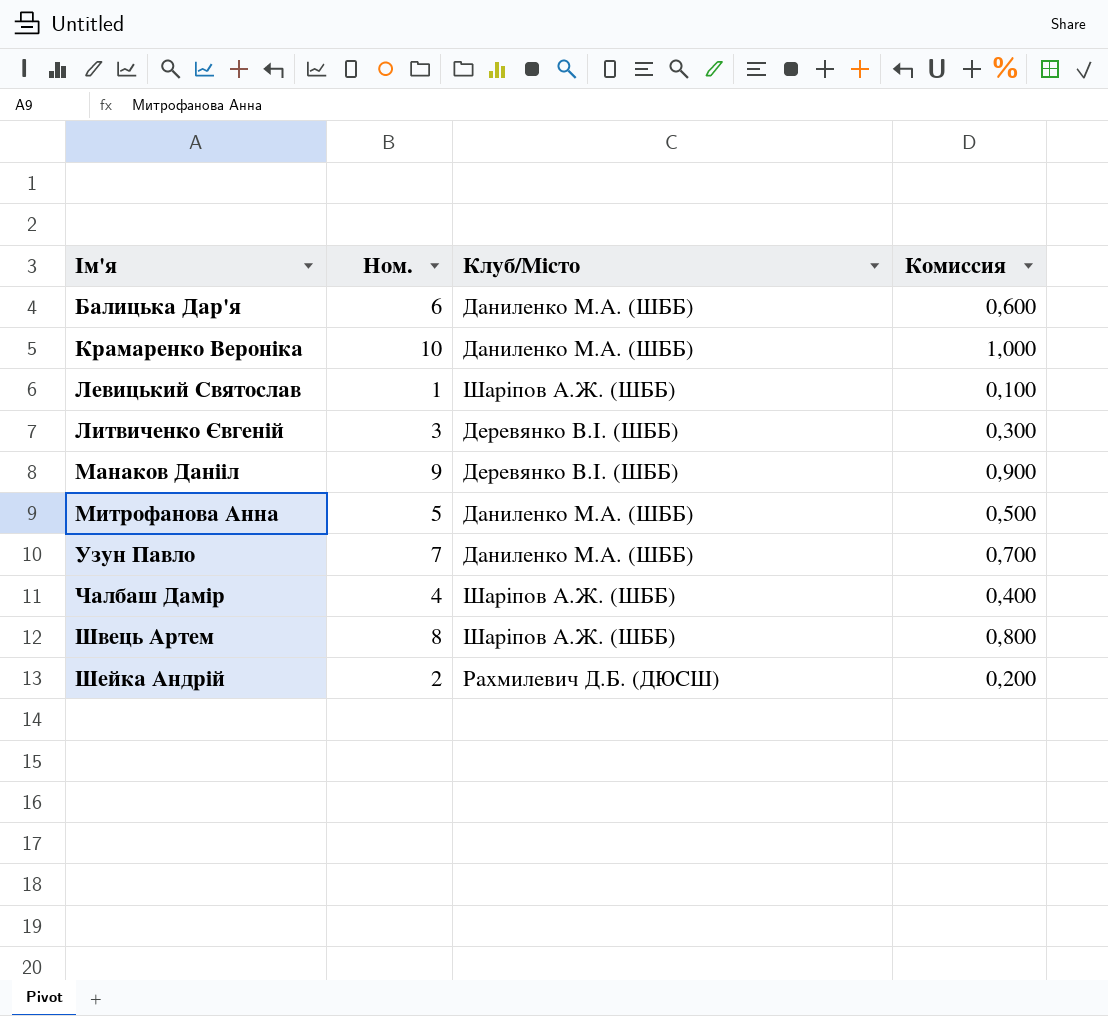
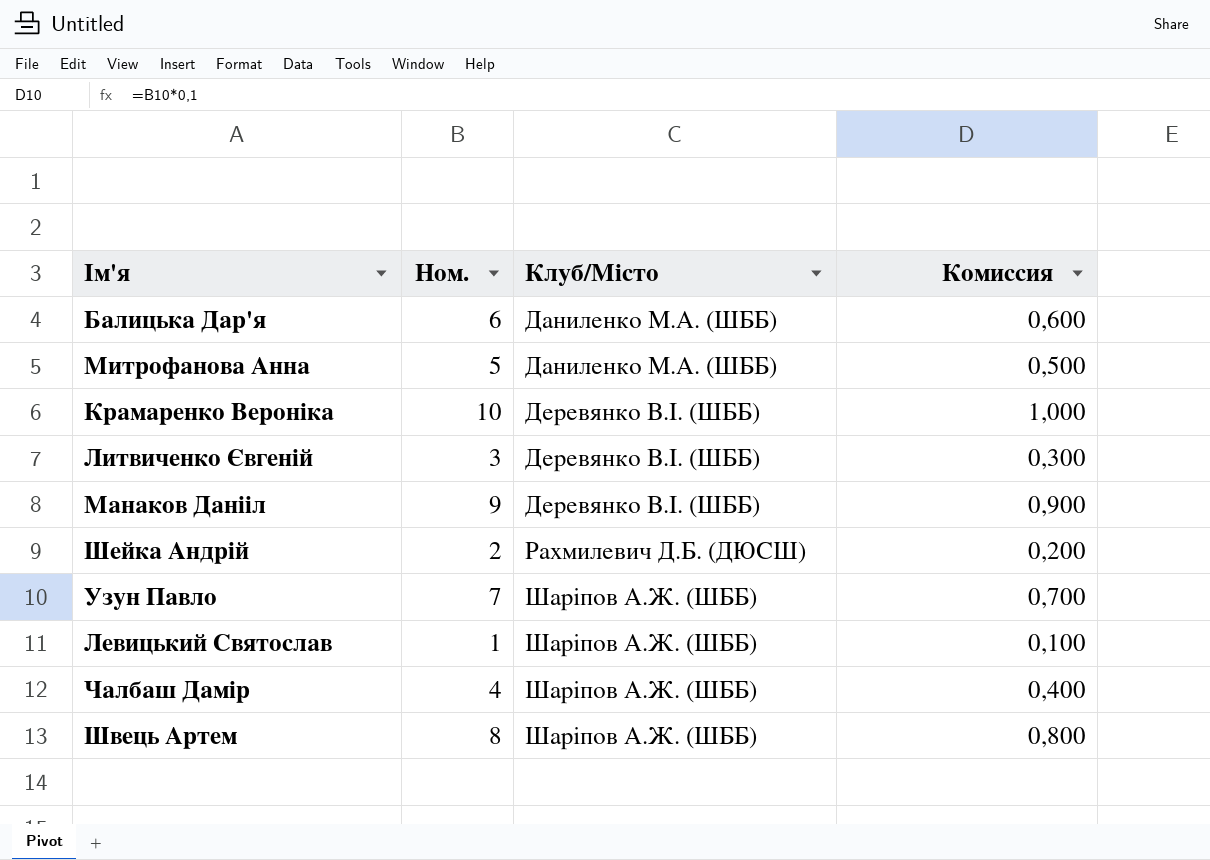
row order: Ім'я ascending -> Клуб/Місто ascending
Крамаренко Вероніка | Клуб/Місто: Даниленко М.А. (ШББ) -> Деревянко В.І. (ШББ)
Узун Павло | Клуб/Місто: Даниленко М.А. (ШББ) -> Шаріпов А.Ж. (ШББ)

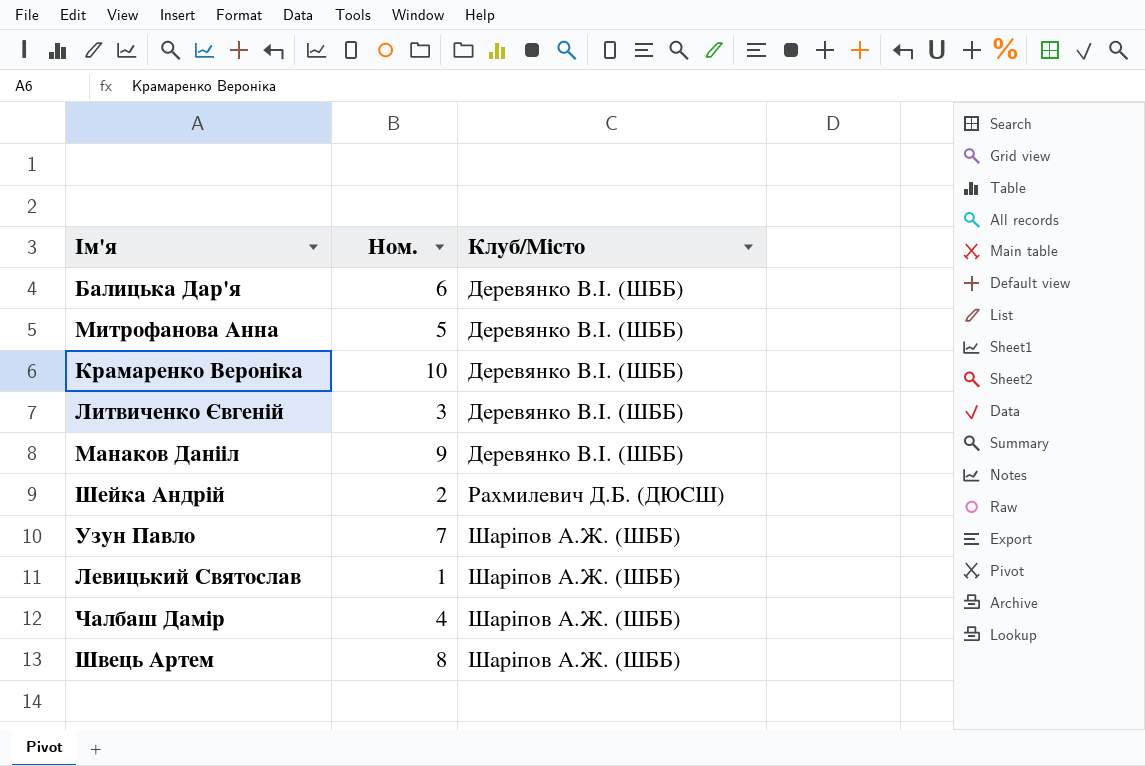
column Комиссия | formula: [Ном.] * 0,1 -> none
Балицька Дар'я | Клуб/Місто: Даниленко М.А. (ШББ) -> Деревянко В.І. (ШББ)
Митрофанова Анна | Клуб/Місто: Даниленко М.А. (ШББ) -> Деревянко В.І. (ШББ)

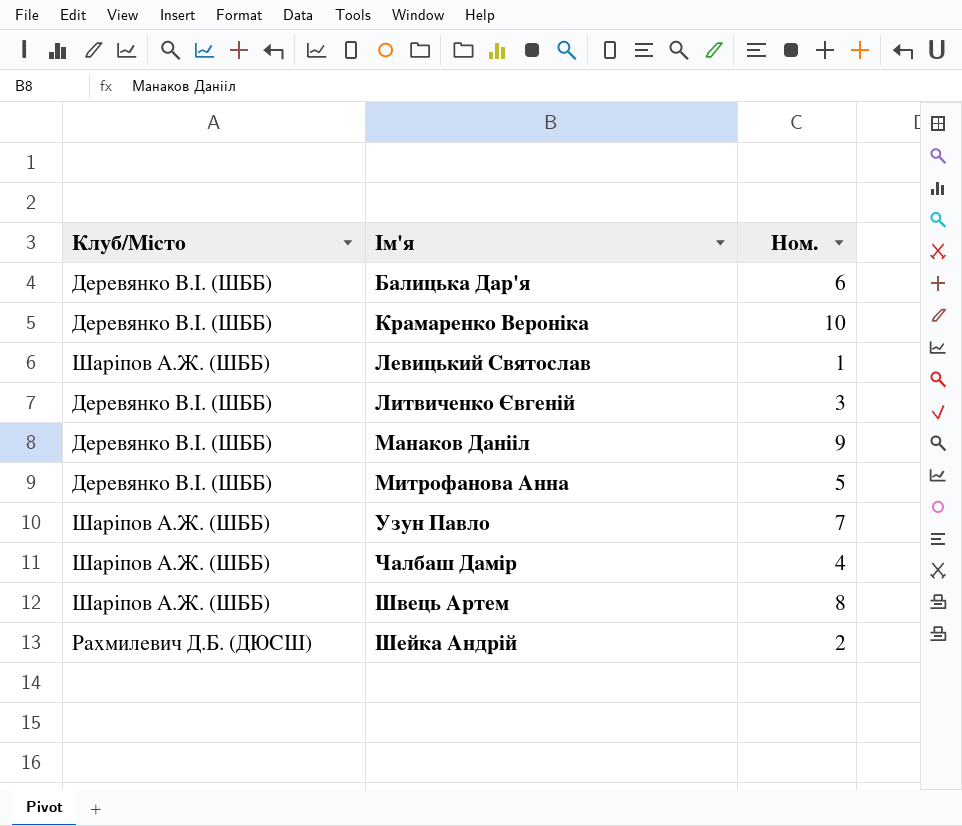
row order: Клуб/Місто ascending -> Ім'я ascending
column Клуб/Місто | position: 3 -> 1

